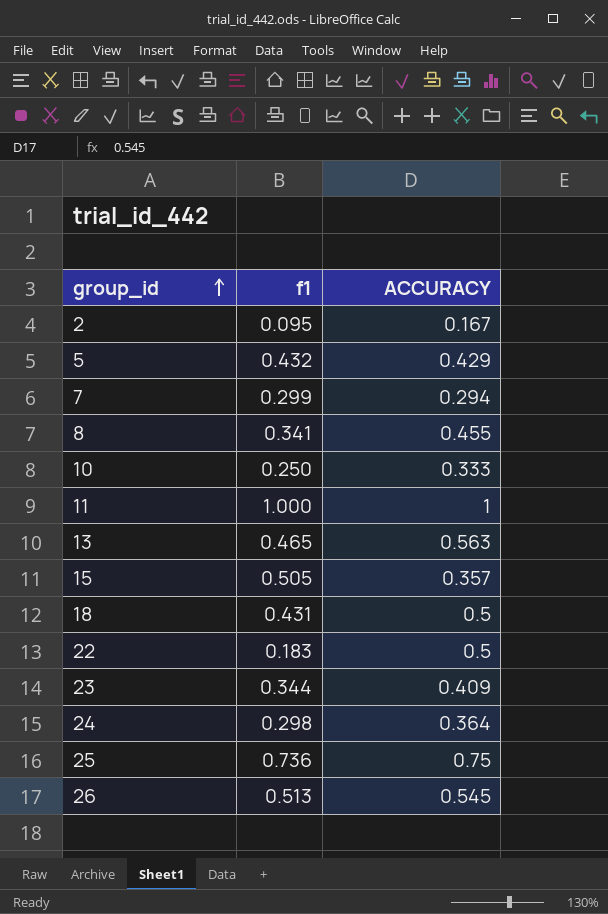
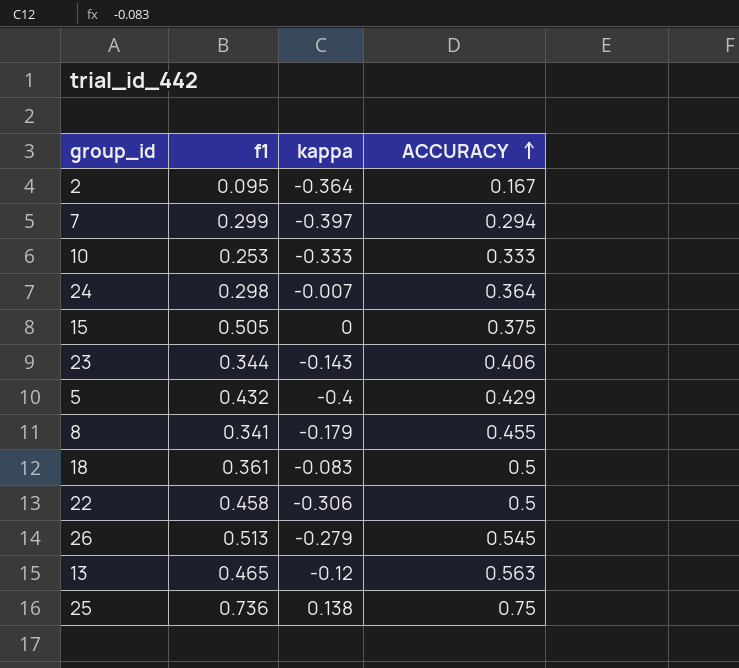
row order: group_id ascending -> ACCURACY ascending
column kappa | position: none -> 3
row 11: 1.000 | 1 -> none
10 | f1: 0.250 -> 0.253
15 | ACCURACY: 0.357 -> 0.375
23 | ACCURACY: 0.409 -> 0.406
18 | f1: 0.431 -> 0.361
22 | f1: 0.183 -> 0.458

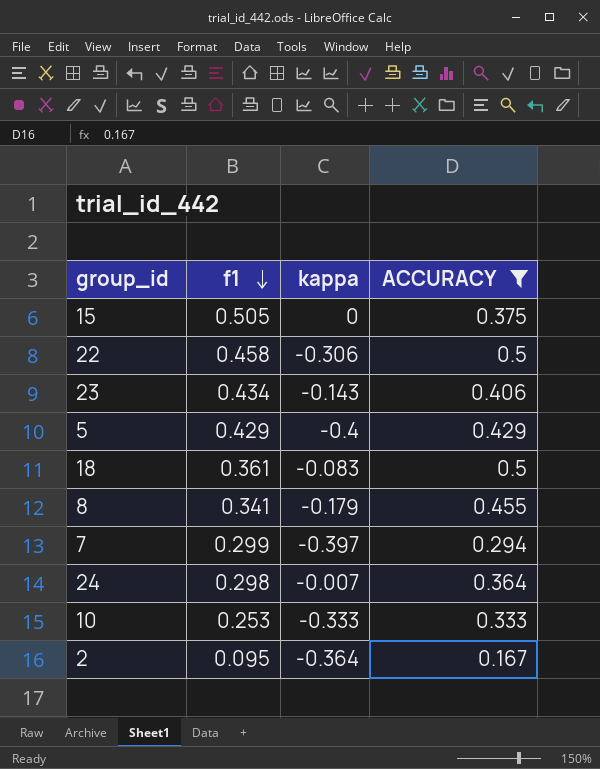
filter: none -> ACCURACY <= 0.5
row order: ACCURACY ascending -> f1 descending
23 | f1: 0.344 -> 0.434
5 | f1: 0.432 -> 0.429

